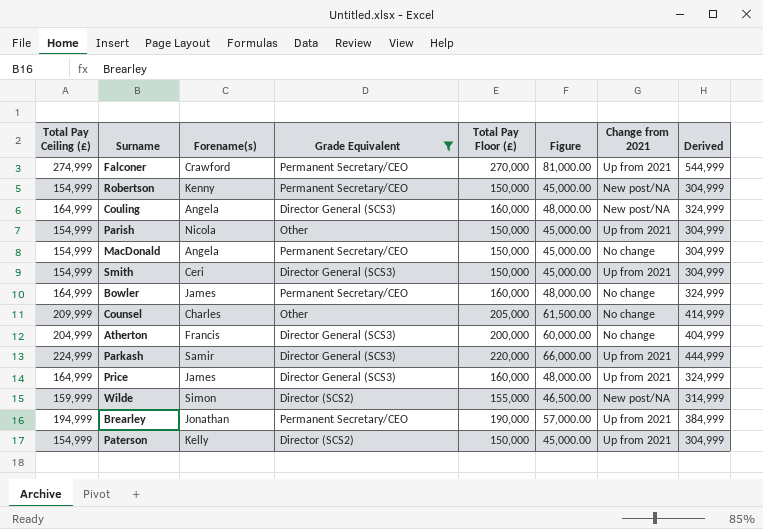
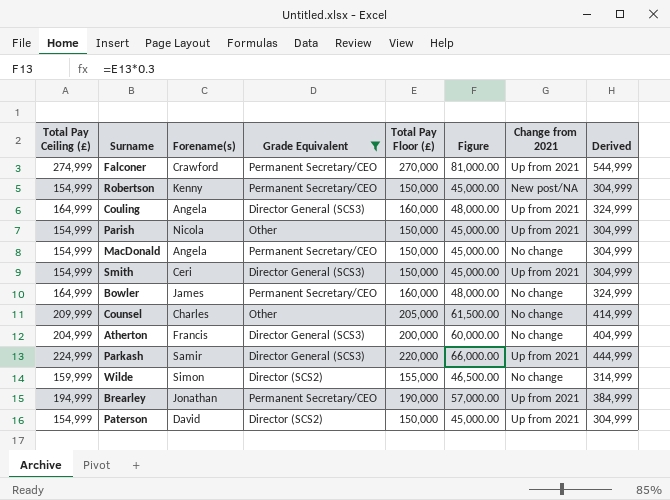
row Price: 164,999 | James | Director General (SCS3) | 160,000 | 48,000.00 | Up from 2021 | 324,999 -> none
Couling | Change from 2021: New post/NA -> Up from 2021
Wilde | Change from 2021: New post/NA -> No change
Paterson | Forename(s): Kelly -> David

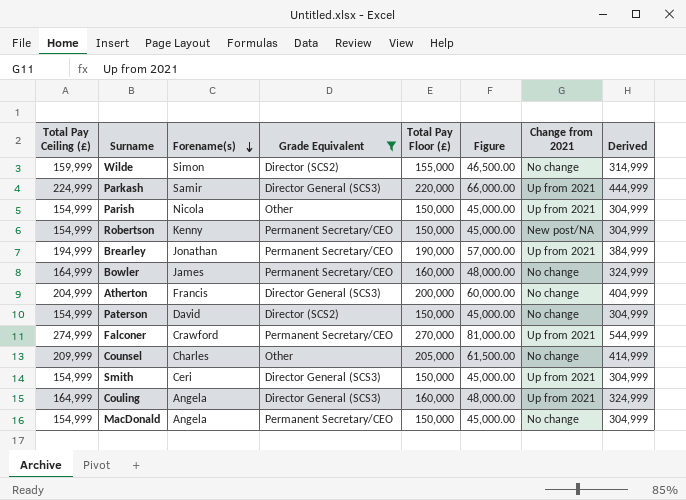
row order: none -> Forename(s) descending
Paterson | Change from 2021: Up from 2021 -> No change

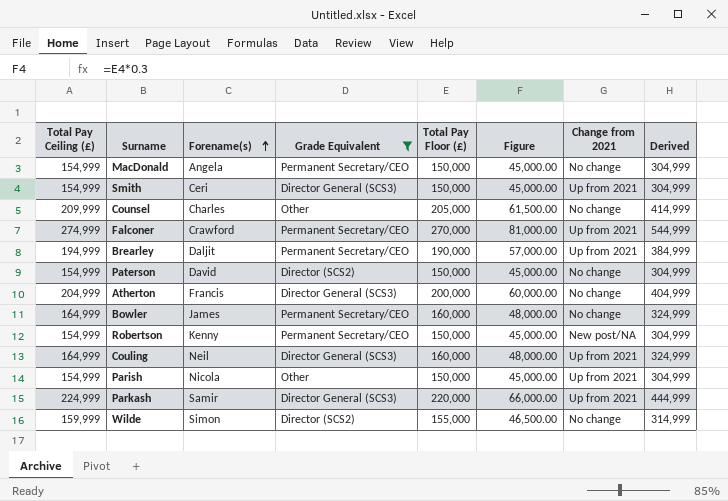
row order: Forename(s) descending -> Forename(s) ascending
Brearley | Forename(s): Jonathan -> Daljit
Couling | Forename(s): Angela -> Neil

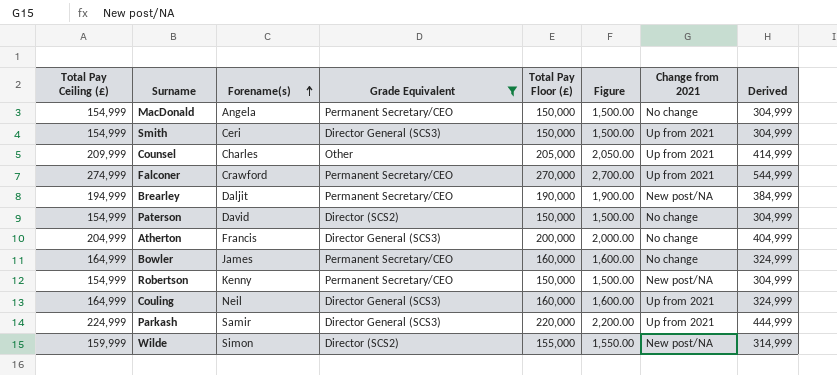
column Figure | formula: [Total Pay Floor (£)] * 0.3 -> [Total Pay Floor (£)] * 0.01
row Parish: 154,999 | Nicola | Other | 150,000 | 45,000.00 | Up from 2021 | 304,999 -> none
Counsel | Change from 2021: No change -> Up from 2021
Brearley | Change from 2021: Up from 2021 -> New post/NA
Wilde | Change from 2021: No change -> New post/NA

